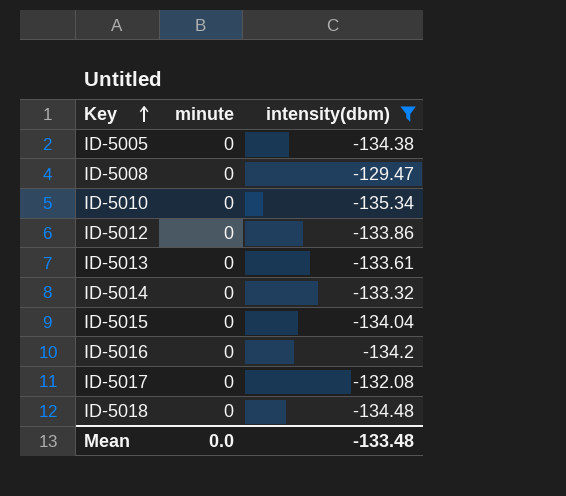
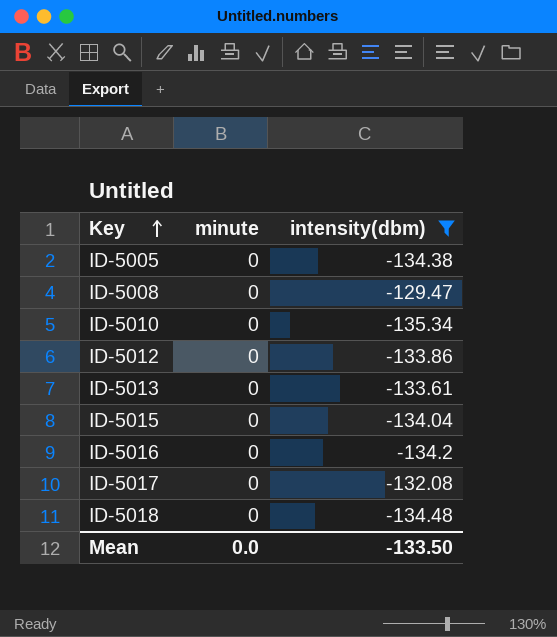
row ID-5014: 0 | -133.32 -> none
Mean | intensity(dbm): -133.48 -> -133.50

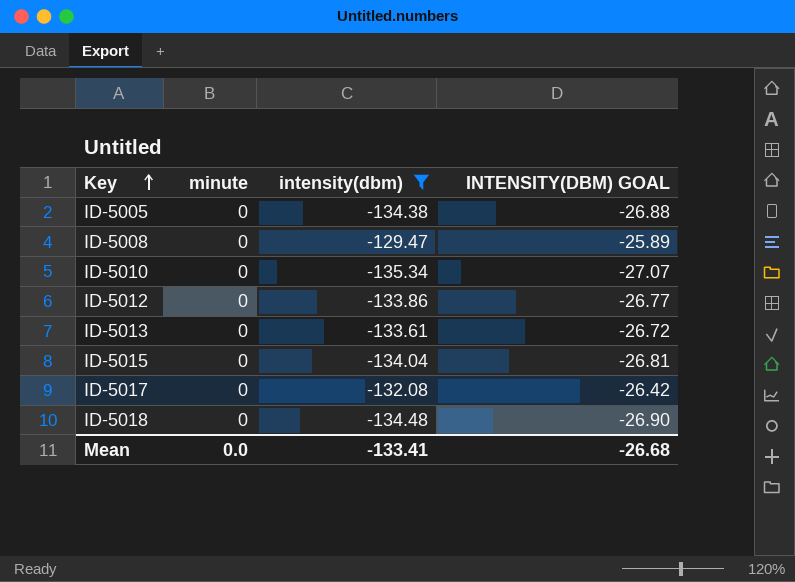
column INTENSITY(DBM) GOAL | formula: none -> [intensity(dbm)] * 0.2
row ID-5016: 0 | -134.2 -> none
Mean | intensity(dbm): -133.50 -> -133.41

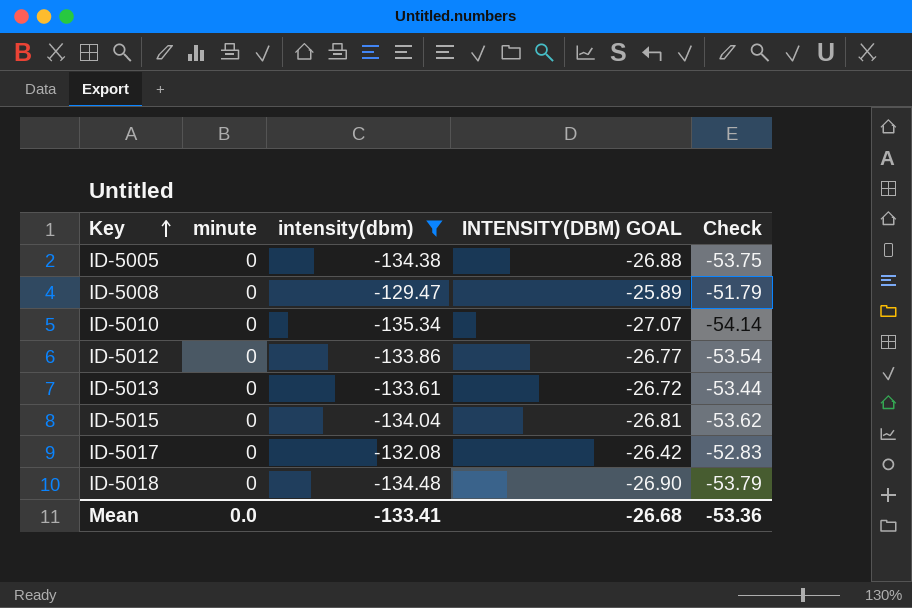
column Check | formula: none -> [intensity(dbm)] * 0.4

